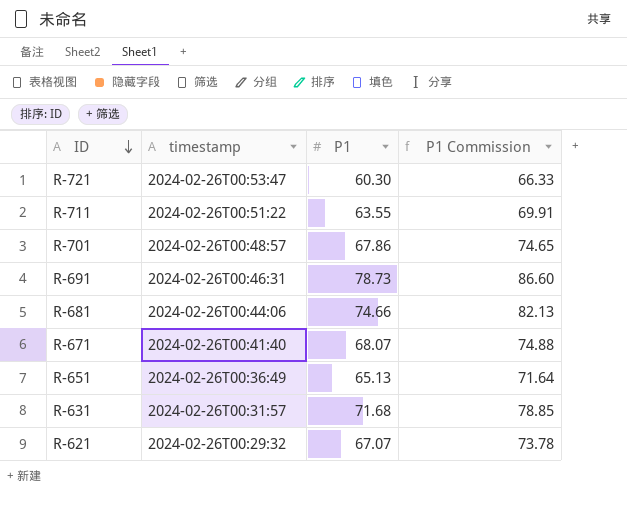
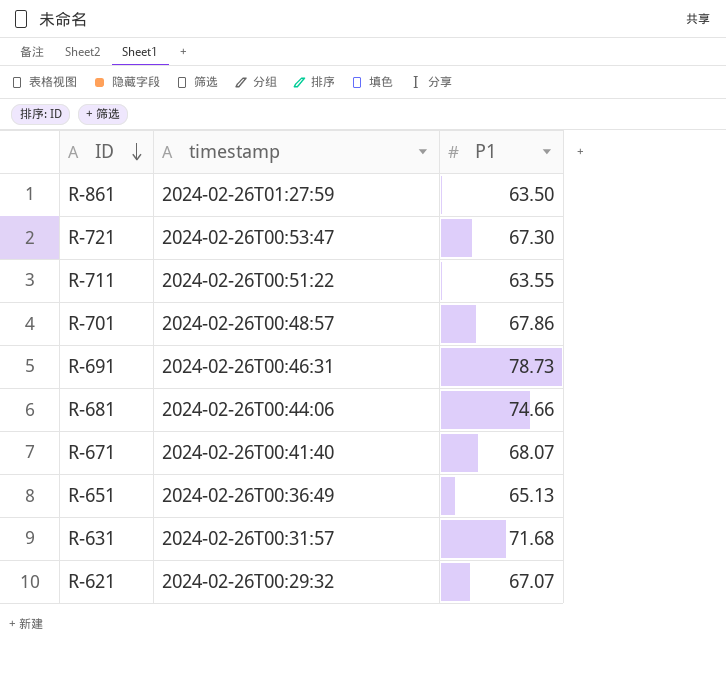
column P1 Commission | formula: [P1] * 1.1 -> none
row R-861: none -> 2024-02-26T01:27:59 | 63.50
R-721 | P1: 60.30 -> 67.30

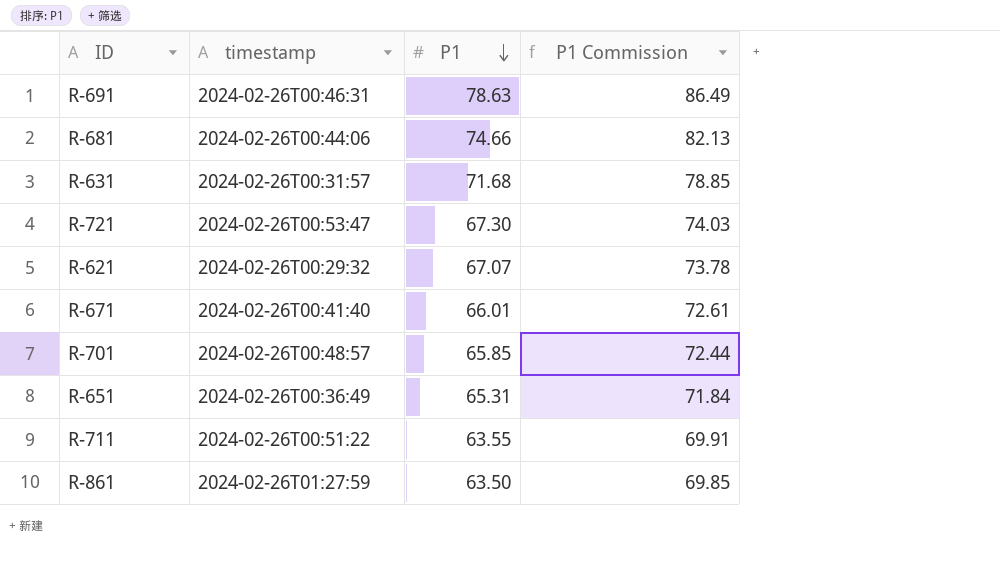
row order: ID descending -> P1 descending
column P1 Commission | formula: none -> [P1] * 1.1
R-691 | P1: 78.73 -> 78.63
R-671 | P1: 68.07 -> 66.01
R-701 | P1: 67.86 -> 65.85
R-651 | P1: 65.13 -> 65.31

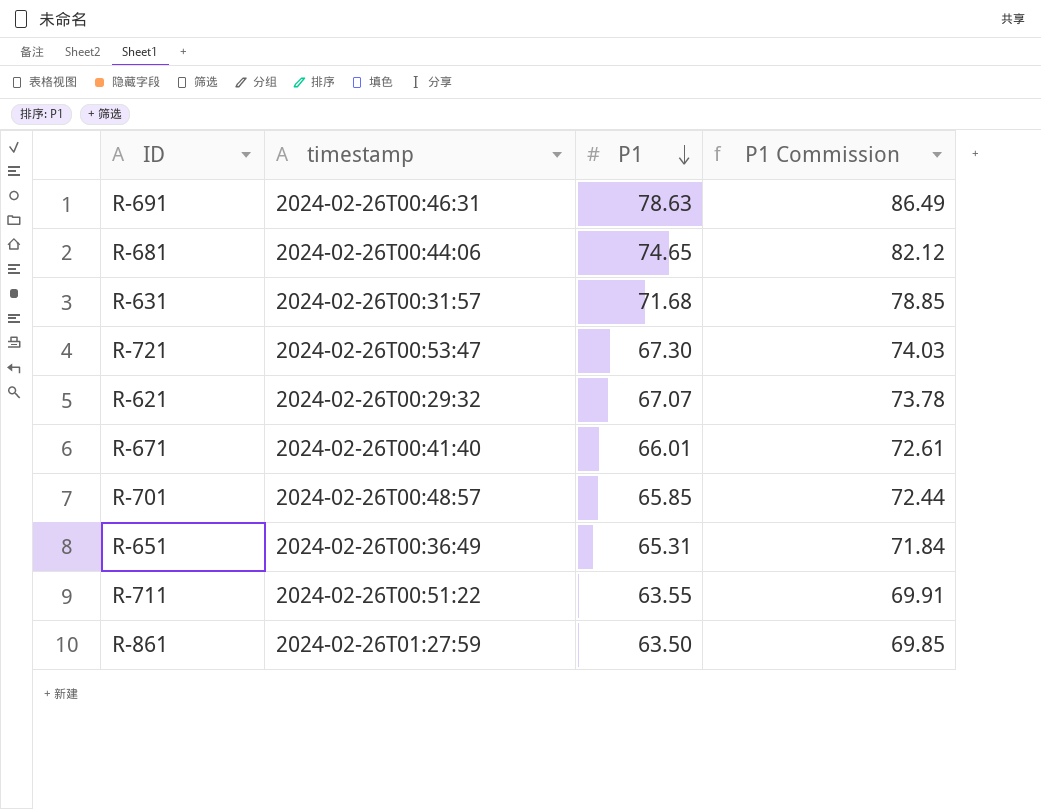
R-681 | P1: 74.66 -> 74.65
R-681 | P1 Commission: 82.13 -> 82.12

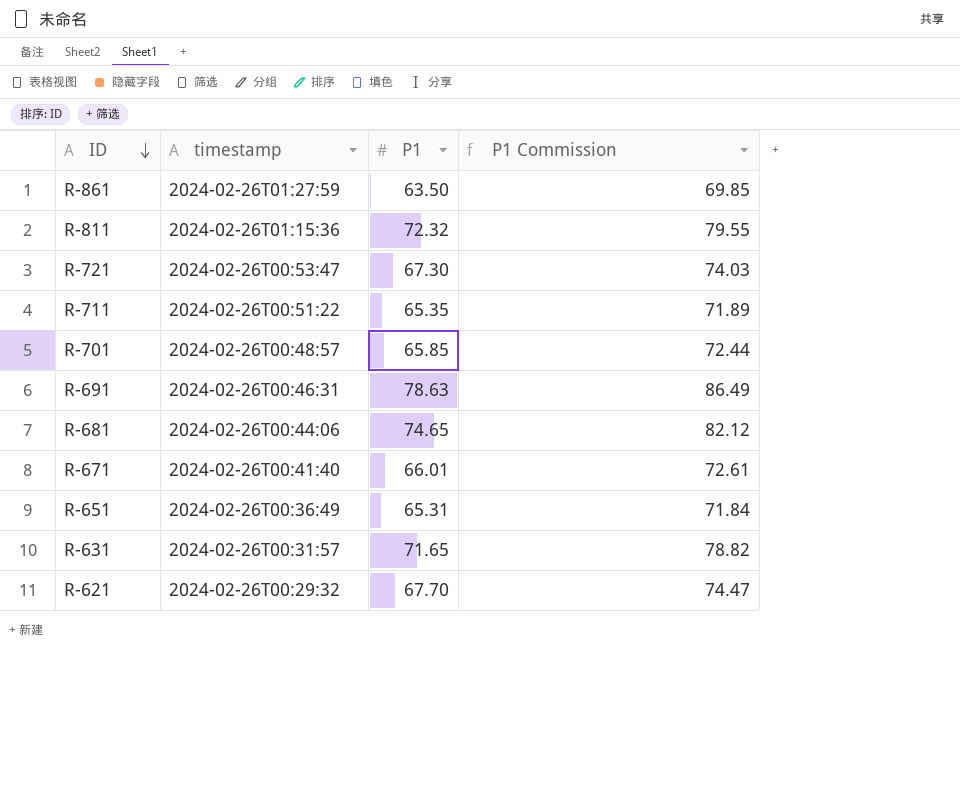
row order: P1 descending -> ID descending
row R-811: none -> 2024-02-26T01:15:36 | 72.32 | 79.55
R-711 | P1: 63.55 -> 65.35
R-711 | P1 Commission: 69.91 -> 71.89
R-631 | P1: 71.68 -> 71.65
R-631 | P1 Commission: 78.85 -> 78.82
R-621 | P1: 67.07 -> 67.70
R-621 | P1 Commission: 73.78 -> 74.47

